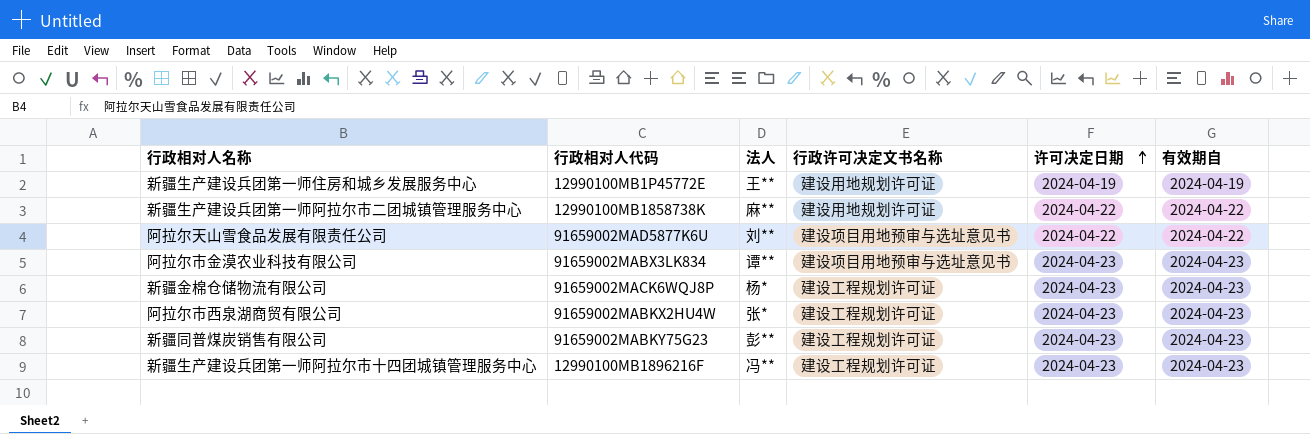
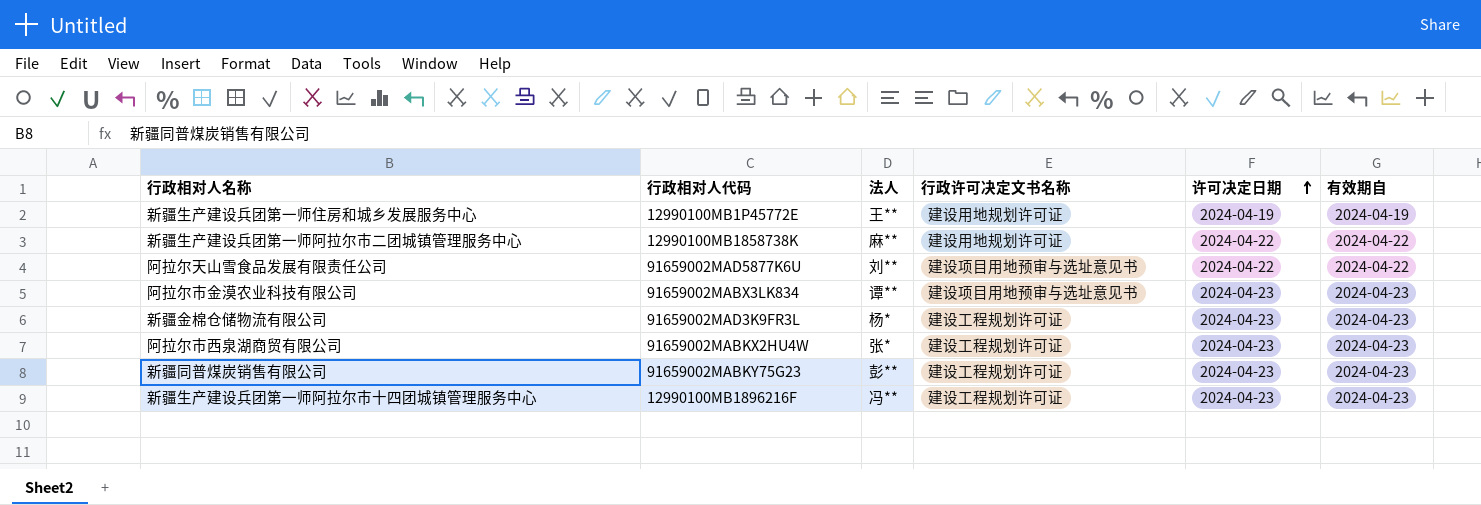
新疆金棉仓储物流有限公司 | 行政相对人代码: 91659002MACK6WQJ8P -> 91659002MAD3K9FR3L

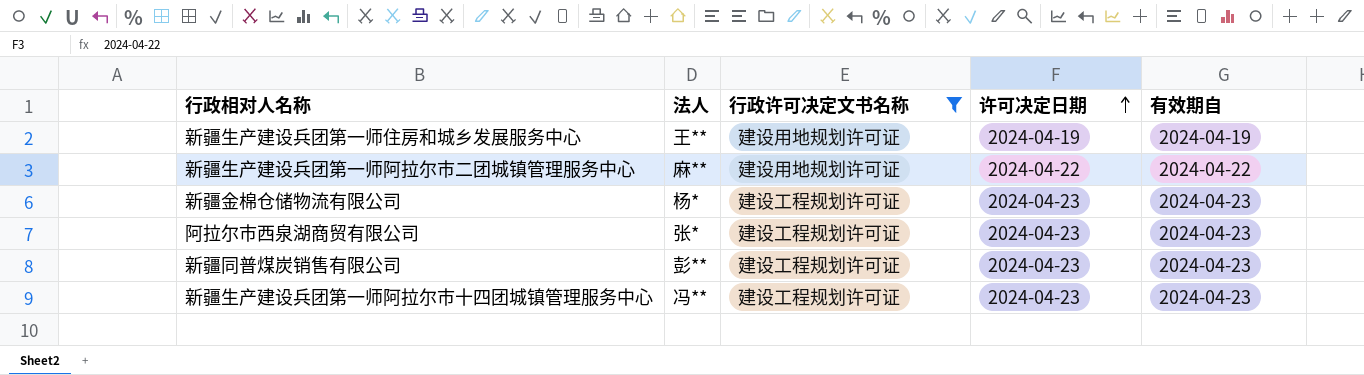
filter: none -> 行政许可决定文书名称 != 建设项目用地预审与选址意见书
column 行政相对人代码 | position: 2 -> none

